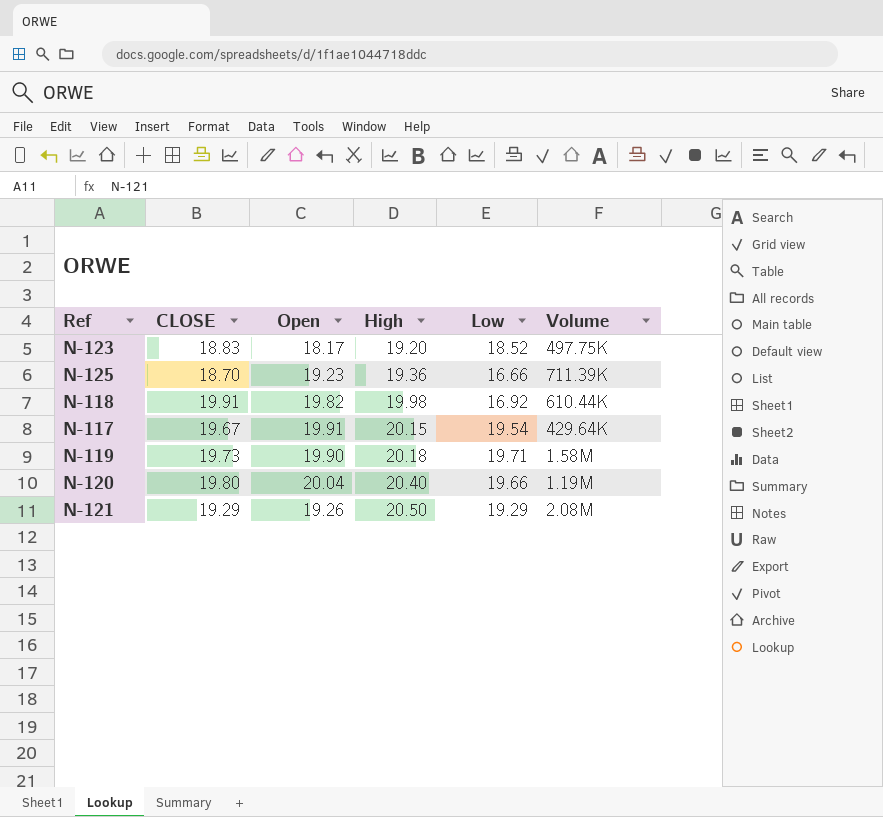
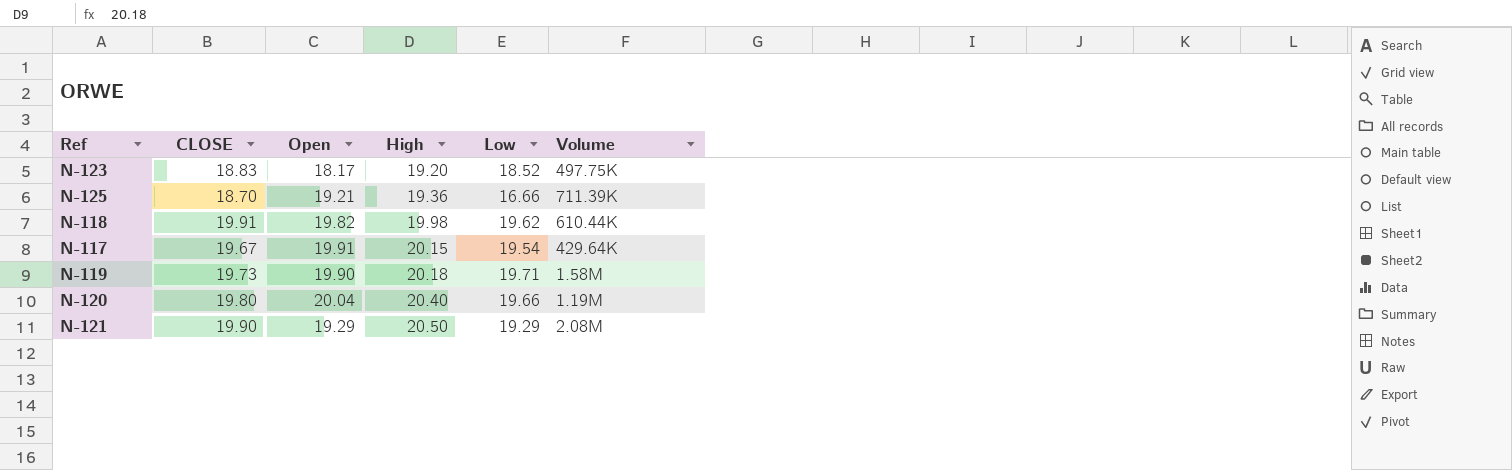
N-125 | Open: 19.23 -> 19.21
N-118 | Low: 16.92 -> 19.62
N-121 | CLOSE: 19.29 -> 19.90
N-121 | Open: 19.26 -> 19.29

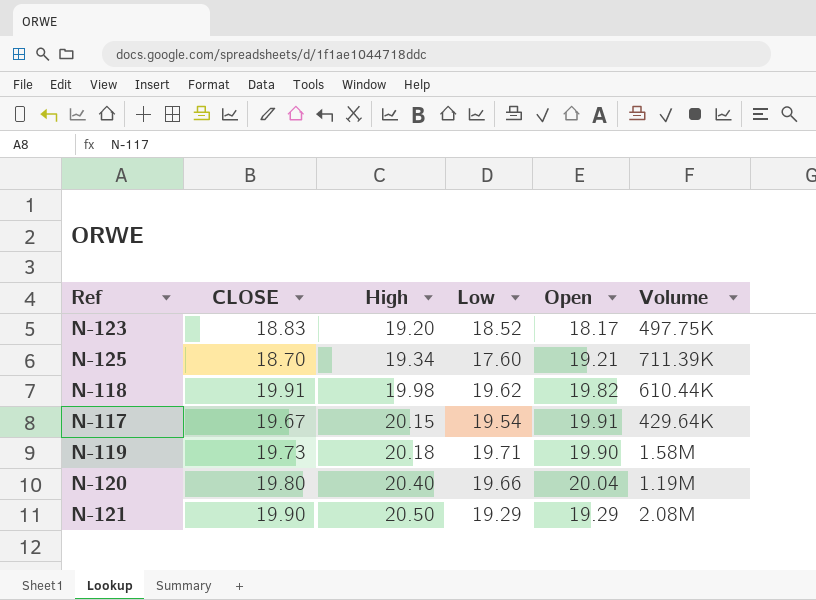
column Open | position: 3 -> 5
N-125 | High: 19.36 -> 19.34
N-125 | Low: 16.66 -> 17.60

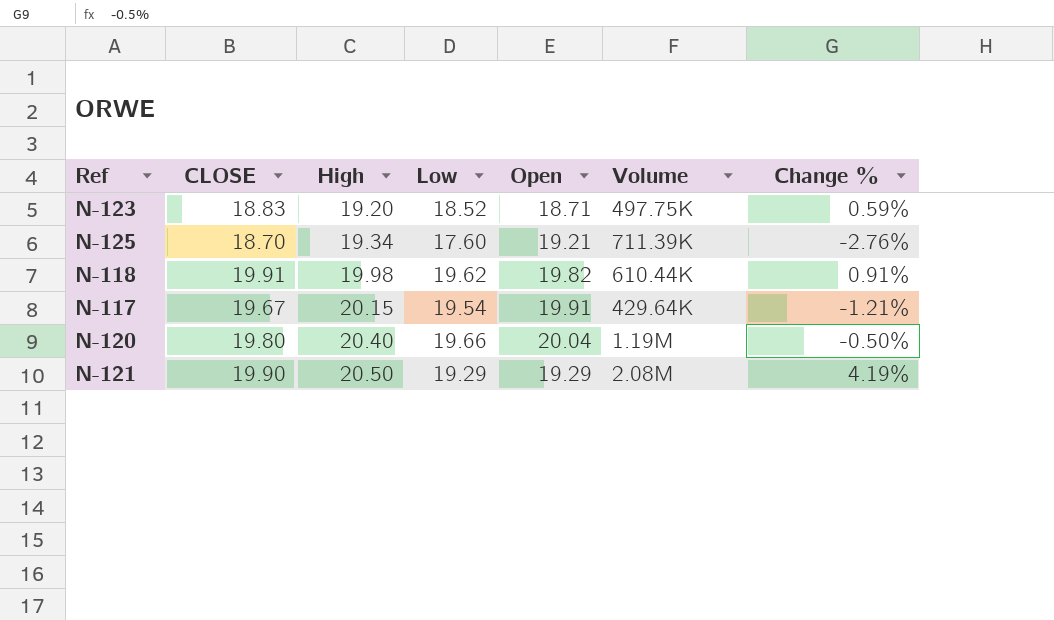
column Change % | position: none -> 7
row N-119: 19.73 | 20.18 | 19.71 | 19.90 | 1.58M -> none
N-123 | Open: 18.17 -> 18.71

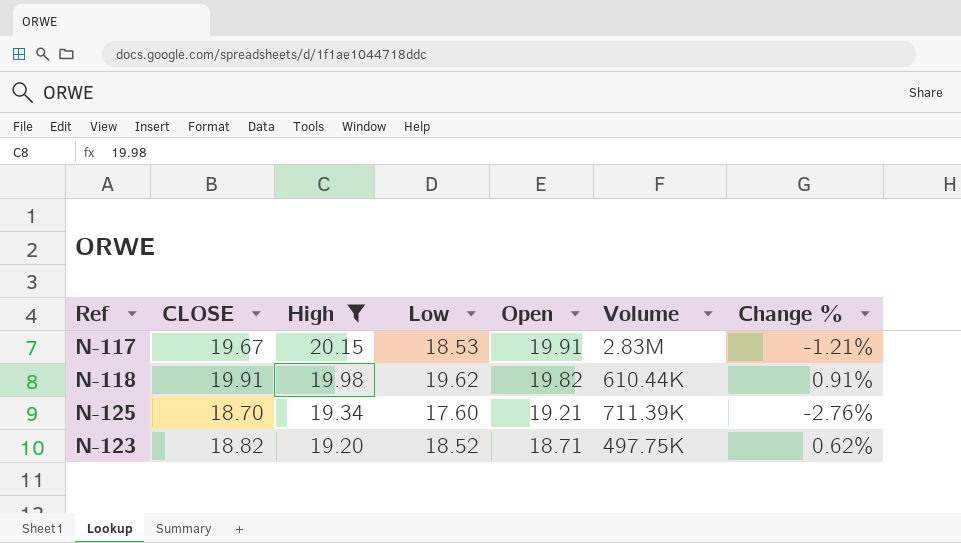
filter: none -> High <= 20.15
row order: High ascending -> High descending
N-117 | Low: 19.54 -> 18.53
N-117 | Volume: 429.64K -> 2.83M
N-123 | CLOSE: 18.83 -> 18.82
N-123 | Change %: 0.59% -> 0.62%

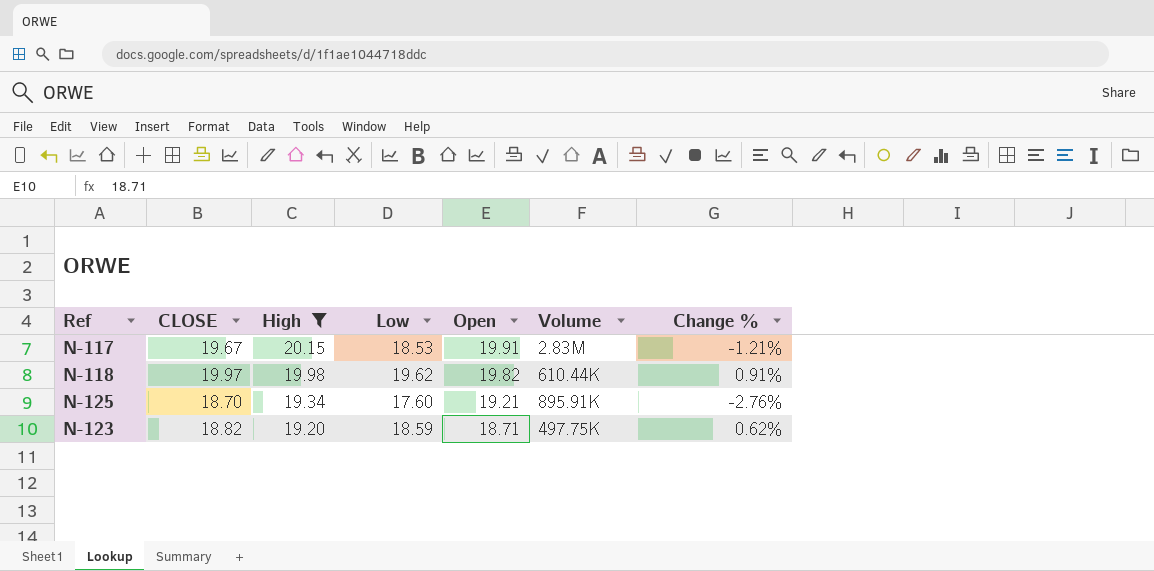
N-118 | CLOSE: 19.91 -> 19.97
N-125 | Volume: 711.39K -> 895.91K
N-123 | Low: 18.52 -> 18.59

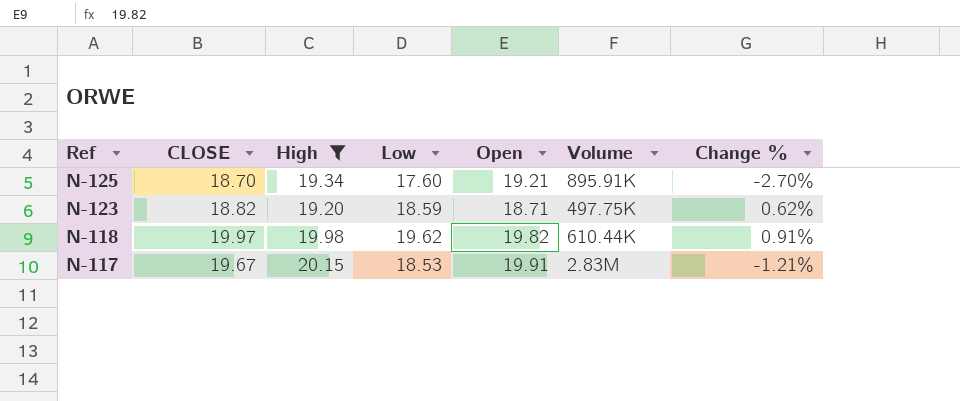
row order: High descending -> Ref descending
N-125 | Change %: -2.76% -> -2.70%

